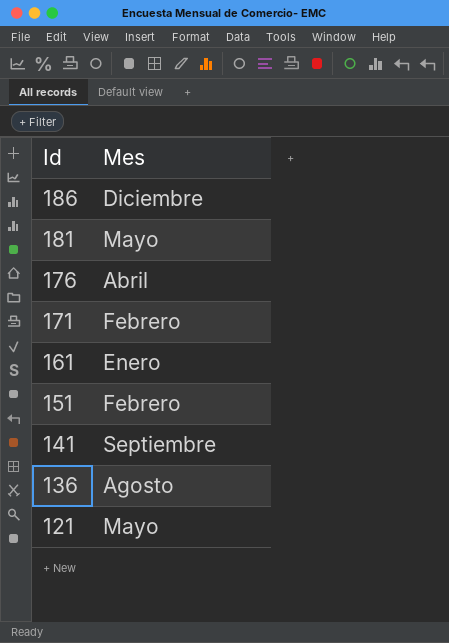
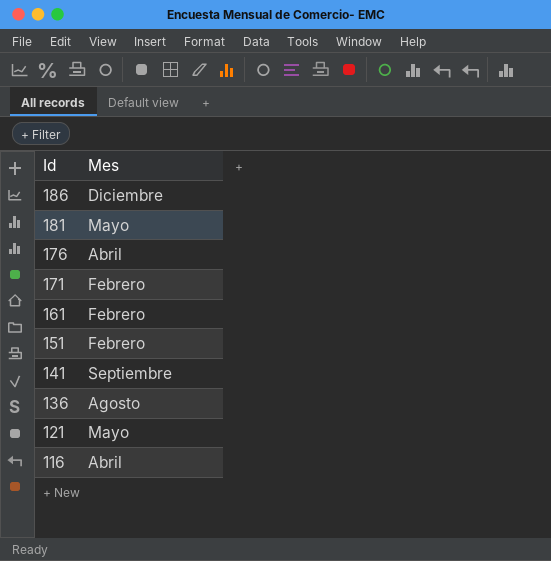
161 | Mes: Enero -> Febrero
row 116: none -> Abril

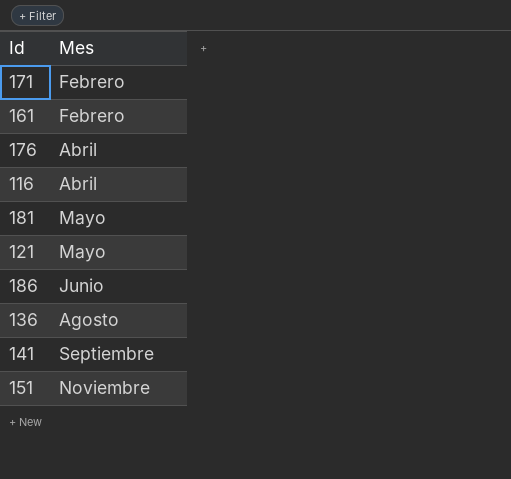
row order: Id descending -> Mes ascending
186 | Mes: Diciembre -> Junio
151 | Mes: Febrero -> Noviembre

